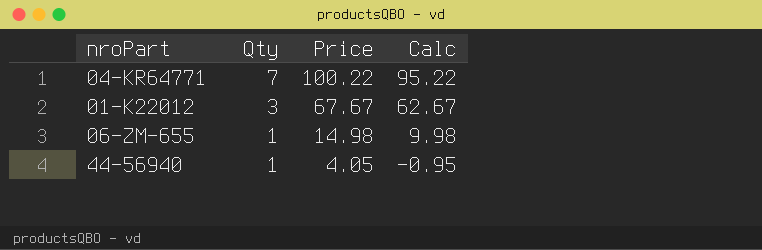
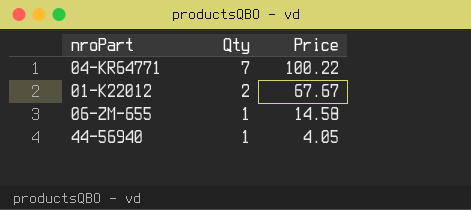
column Calc | formula: [Price] - 5 -> none
01-K22012 | Qty: 3 -> 2
06-ZM-655 | Price: 14.98 -> 14.58

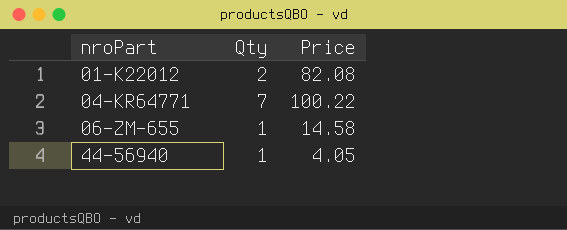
row order: Qty descending -> nroPart ascending
01-K22012 | Price: 67.67 -> 82.08

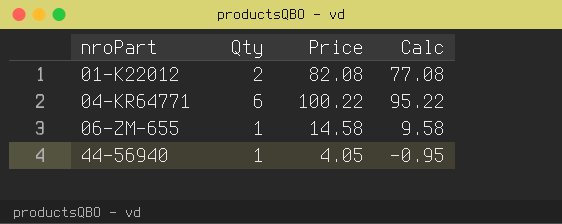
column Calc | formula: none -> [Price] - 5
04-KR64771 | Qty: 7 -> 6

